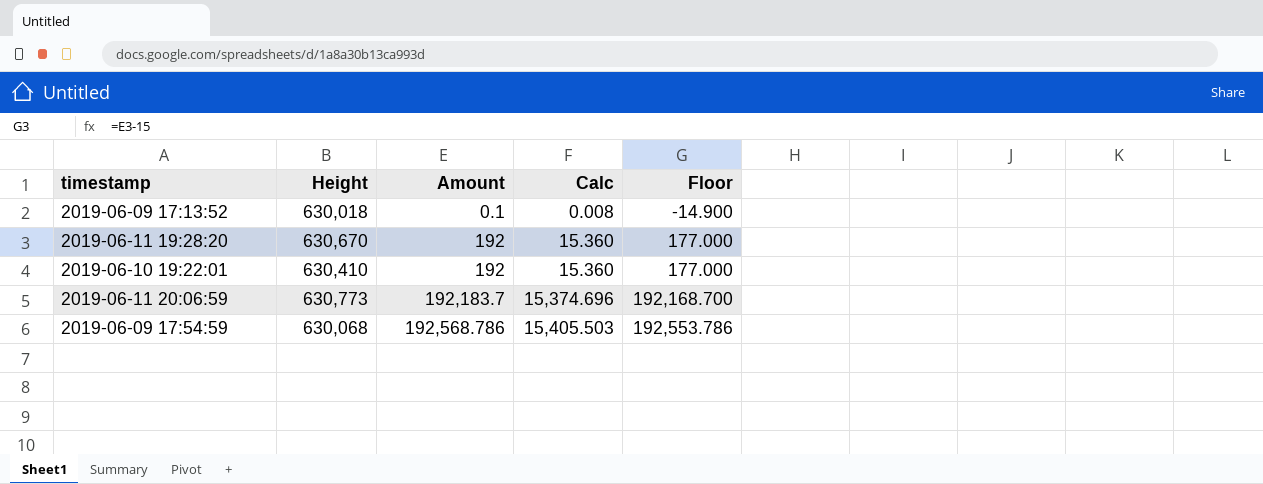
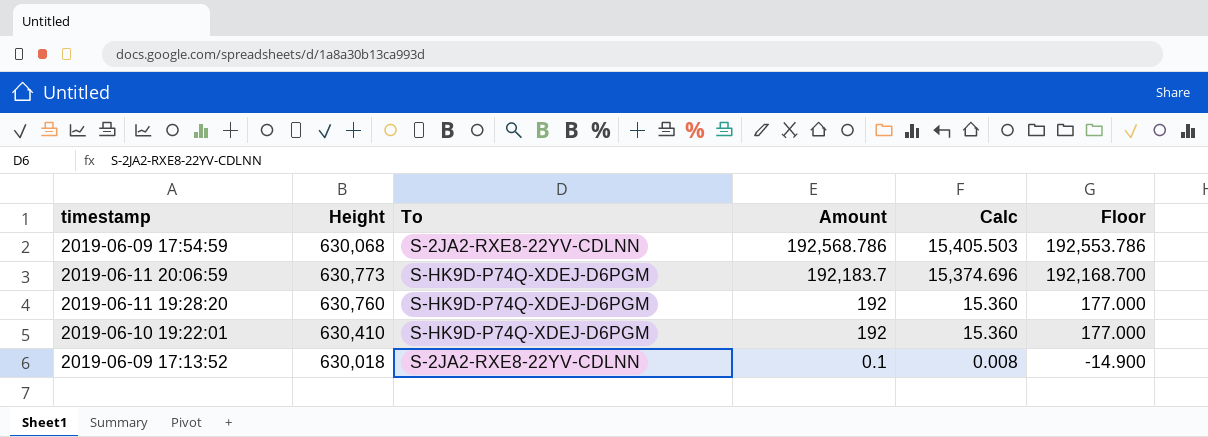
row order: Amount ascending -> Amount descending
column To | position: none -> 3
2019-06-11 19:28:20 | Height: 630,670 -> 630,760

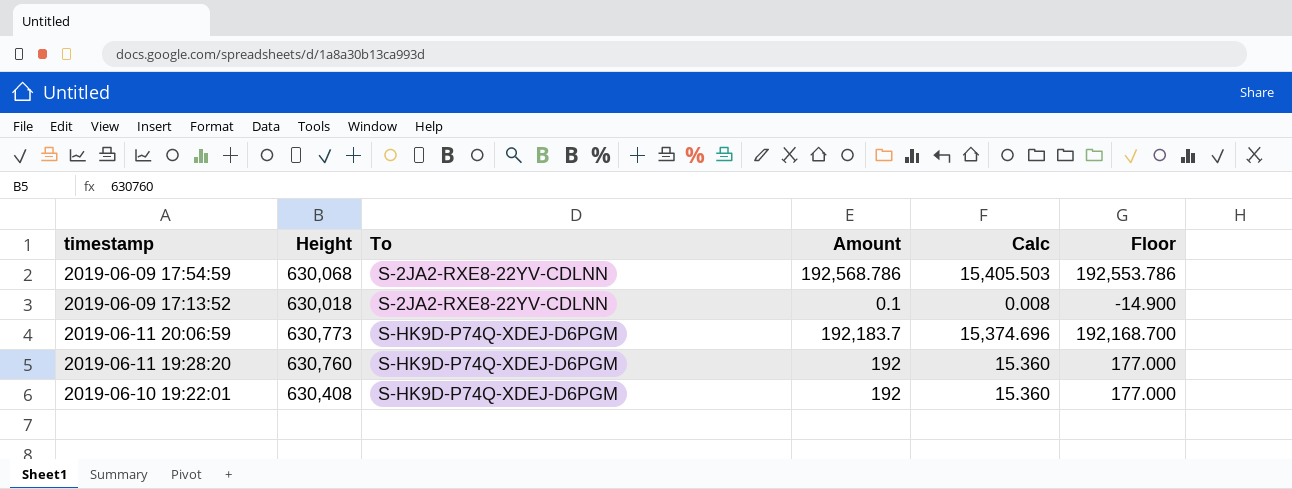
row order: Amount descending -> To ascending
2019-06-10 19:22:01 | Height: 630,410 -> 630,408

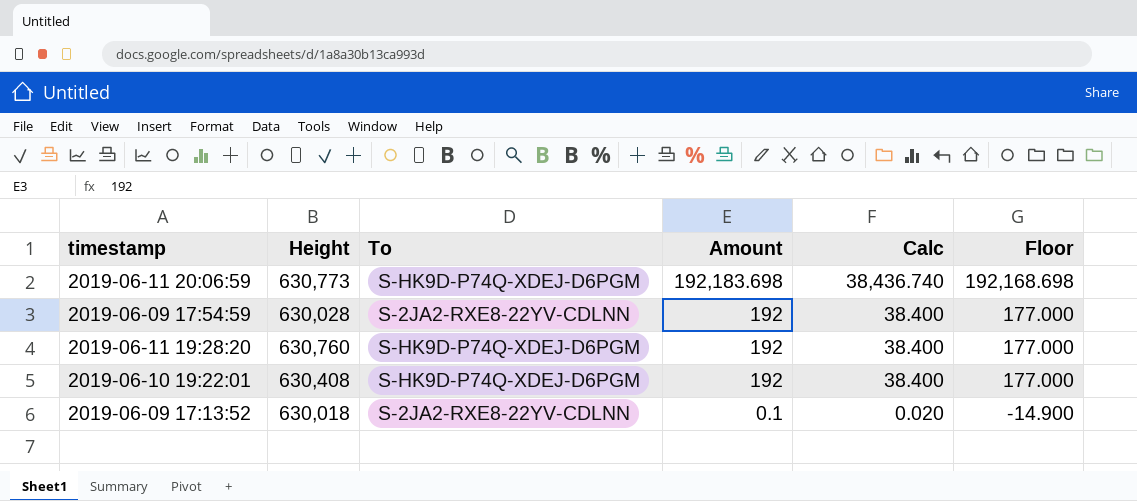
row order: To ascending -> Amount descending
column Calc | formula: [Amount] * 0.08 -> [Amount] * 0.2
2019-06-11 20:06:59 | Amount: 192,183.7 -> 192,183.698
2019-06-11 20:06:59 | Floor: 192,168.700 -> 192,168.698
2019-06-09 17:54:59 | Height: 630,068 -> 630,028
2019-06-09 17:54:59 | Amount: 192,568.786 -> 192
2019-06-09 17:54:59 | Floor: 192,553.786 -> 177.000

